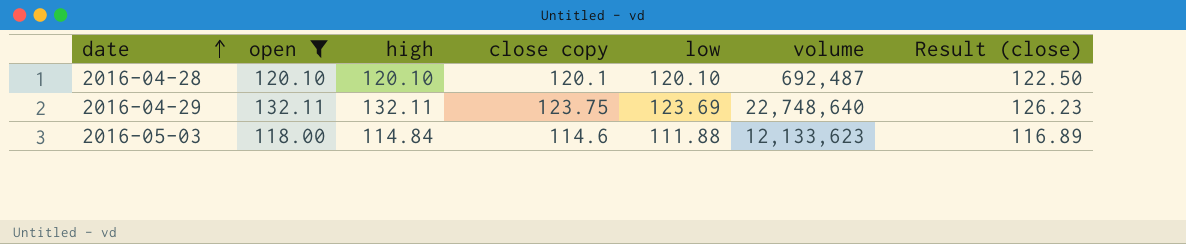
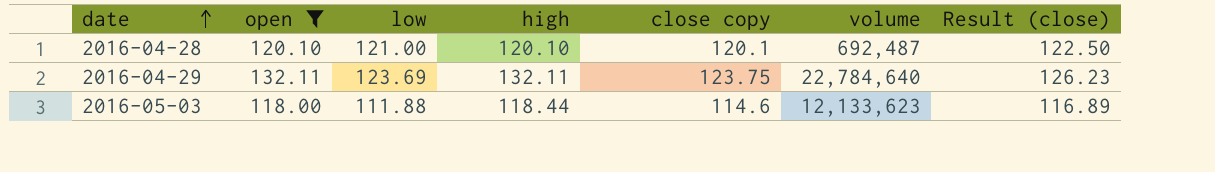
column low | position: 5 -> 3
2016-04-28 | low: 120.10 -> 121.00
2016-04-29 | volume: 22,748,640 -> 22,784,640
2016-05-03 | high: 114.84 -> 118.44

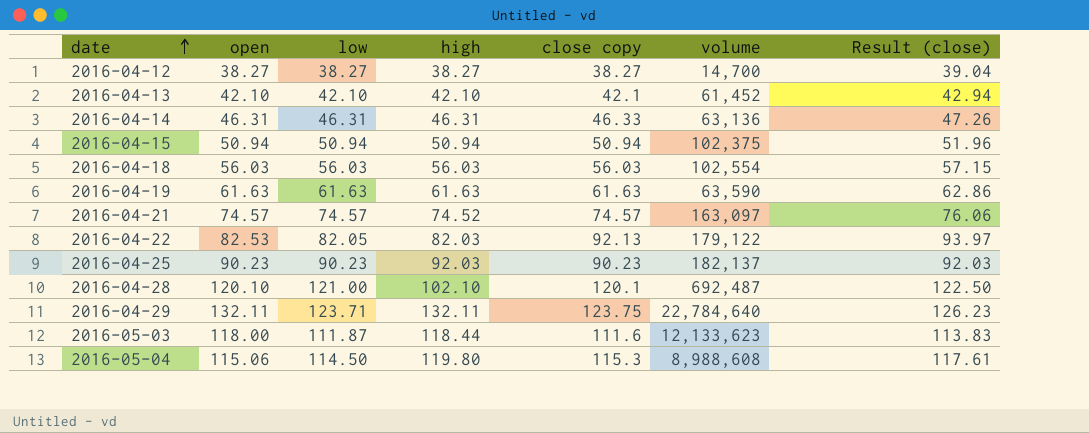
filter: open >= 118.00 -> none
2016-04-28 | high: 120.10 -> 102.10
2016-04-29 | low: 123.69 -> 123.71
2016-05-03 | low: 111.88 -> 111.87
2016-05-03 | close copy: 114.6 -> 111.6
2016-05-03 | Result (close): 116.89 -> 113.83

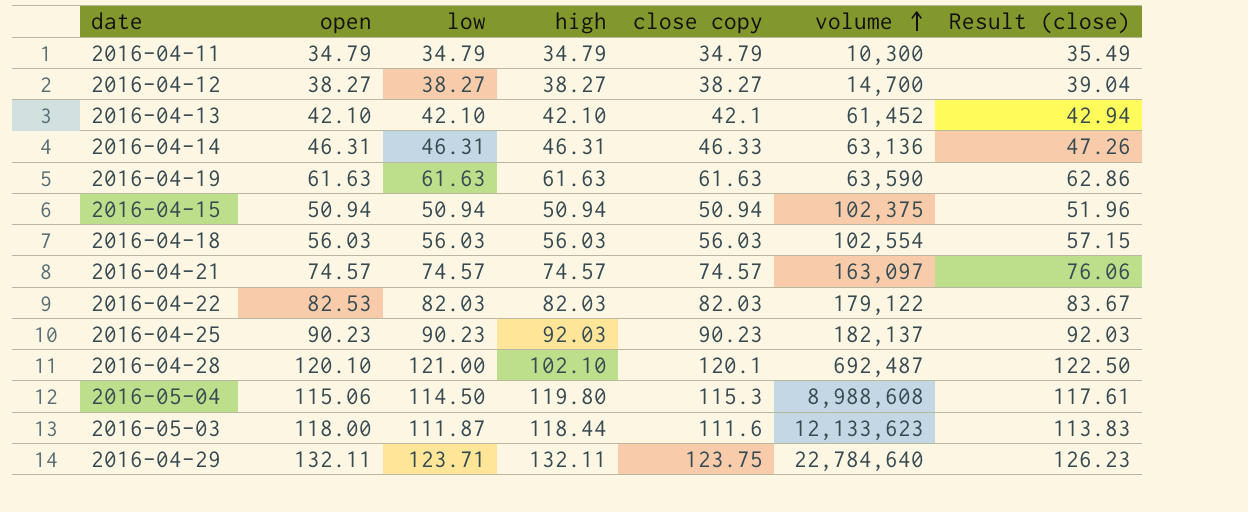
row order: date ascending -> volume ascending
row 2016-04-11: none -> 34.79 | 34.79 | 34.79 | 34.79 | 10,300 | 35.49
2016-04-21 | high: 74.52 -> 74.57
2016-04-22 | low: 82.05 -> 82.03
2016-04-22 | close copy: 92.13 -> 82.03
2016-04-22 | Result (close): 93.97 -> 83.67

